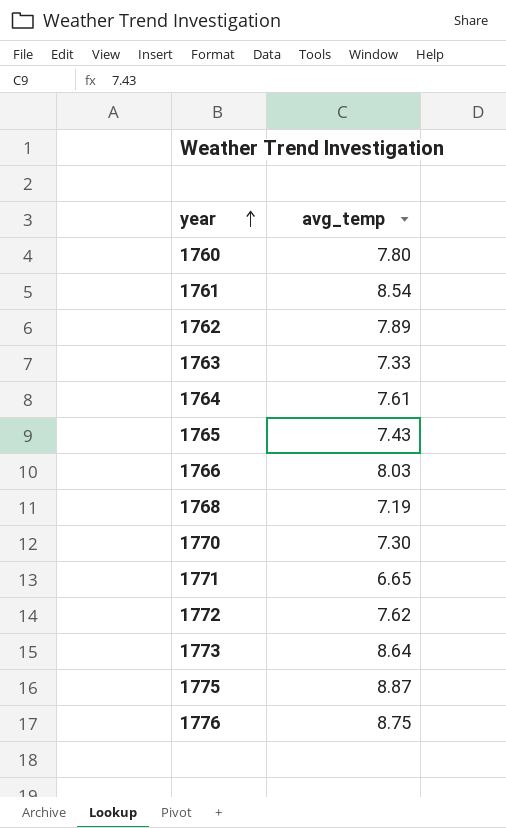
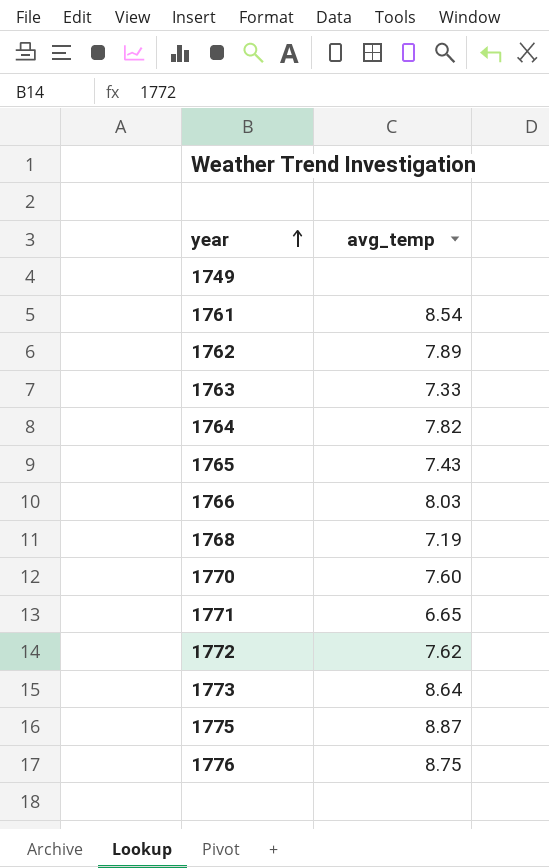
row 1760: 7.80 -> none
row 1749: none -> none
1764 | avg_temp: 7.61 -> 7.82
1770 | avg_temp: 7.30 -> 7.60

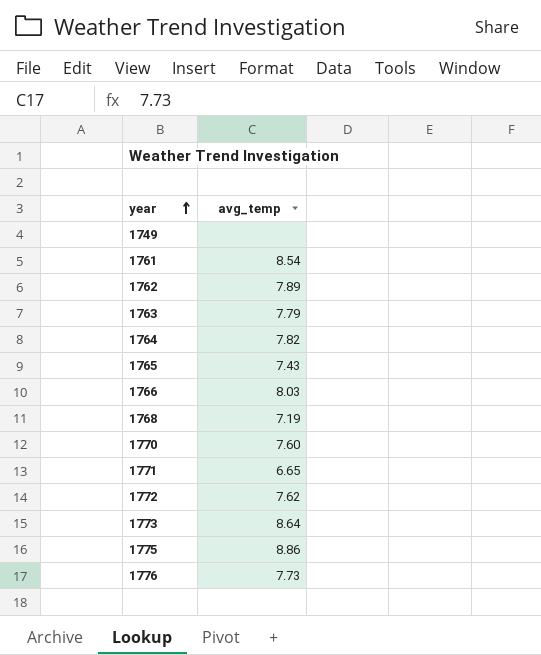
1763 | avg_temp: 7.33 -> 7.79
1775 | avg_temp: 8.87 -> 8.86
1776 | avg_temp: 8.75 -> 7.73

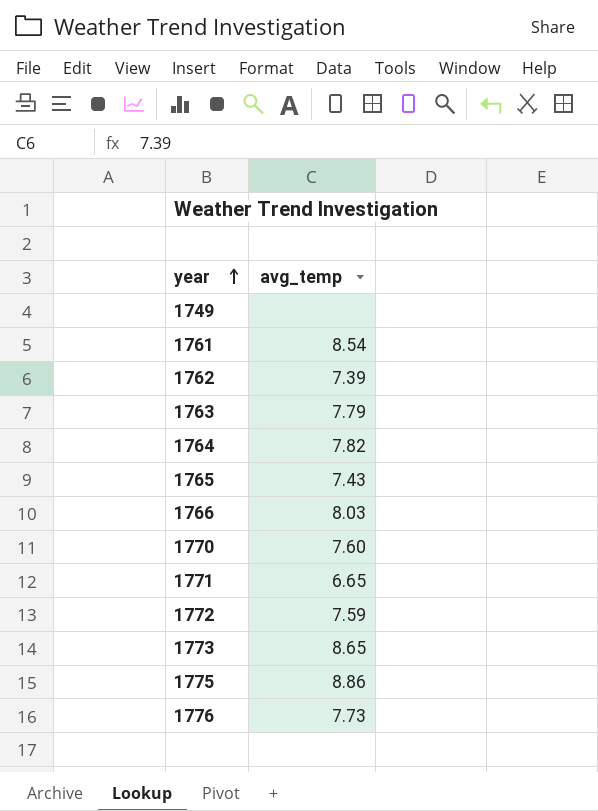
row 1768: 7.19 -> none
1762 | avg_temp: 7.89 -> 7.39
1772 | avg_temp: 7.62 -> 7.59
1773 | avg_temp: 8.64 -> 8.65

